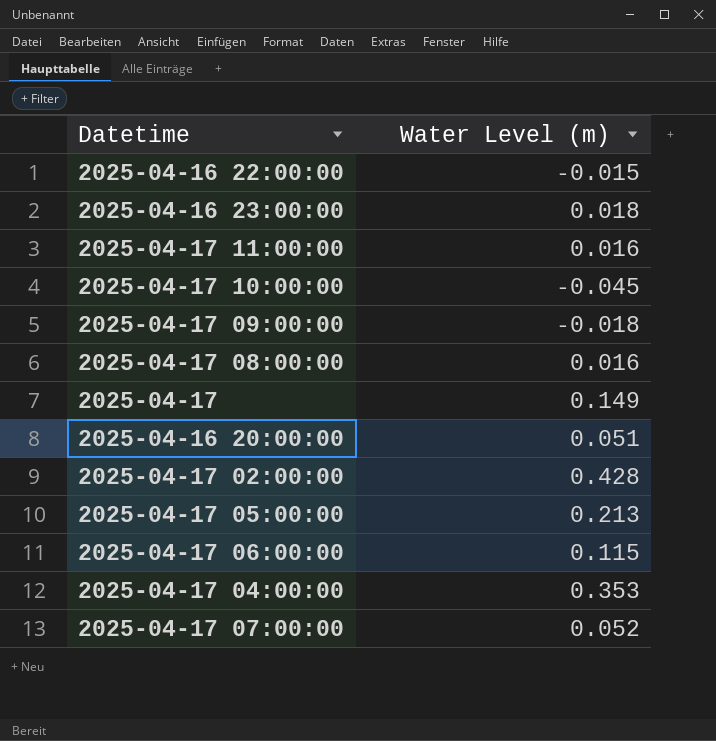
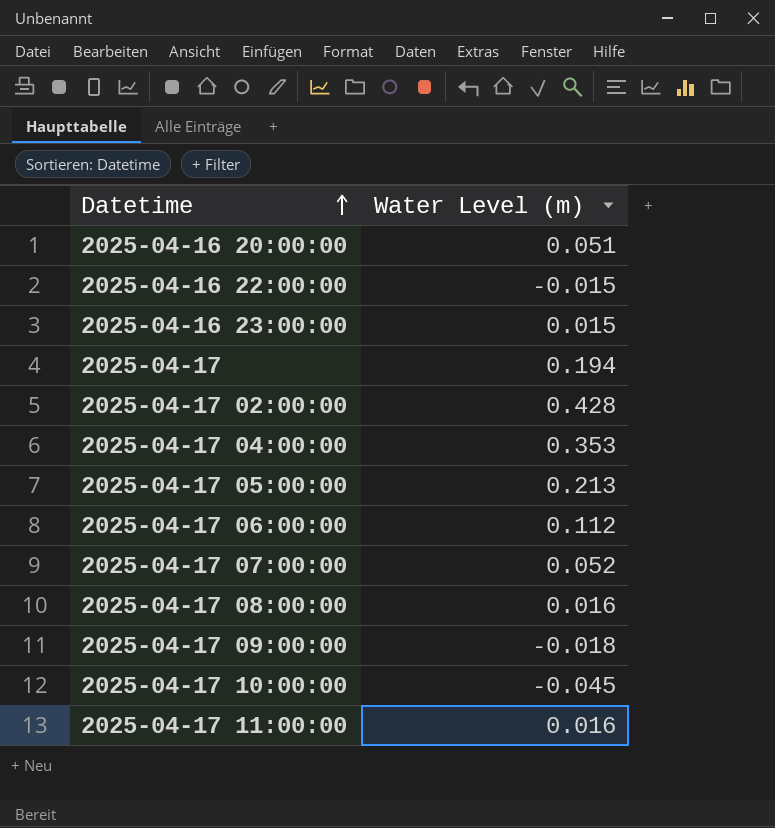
row order: none -> Datetime ascending
2025-04-16 23:00:00 | Water Level (m): 0.018 -> 0.015
2025-04-17 | Water Level (m): 0.149 -> 0.194
2025-04-17 06:00:00 | Water Level (m): 0.115 -> 0.112

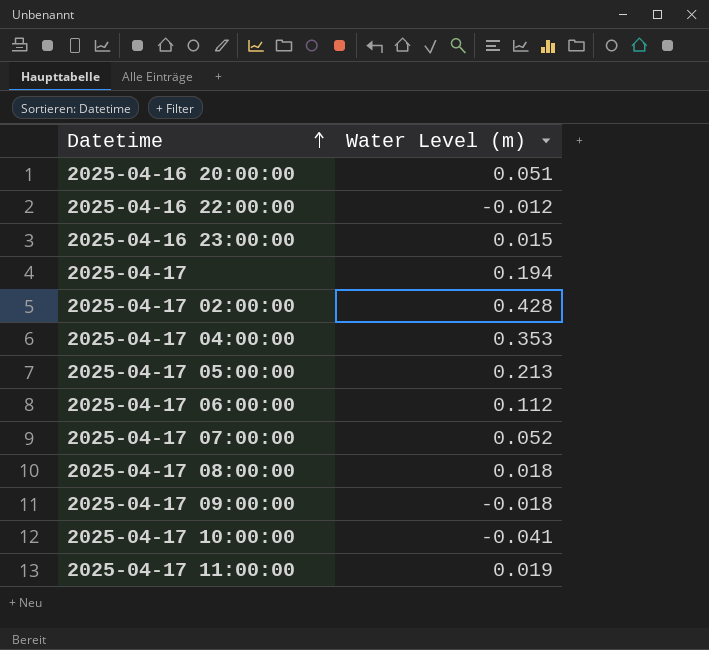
2025-04-16 22:00:00 | Water Level (m): -0.015 -> -0.012
2025-04-17 08:00:00 | Water Level (m): 0.016 -> 0.018
2025-04-17 10:00:00 | Water Level (m): -0.045 -> -0.041
2025-04-17 11:00:00 | Water Level (m): 0.016 -> 0.019

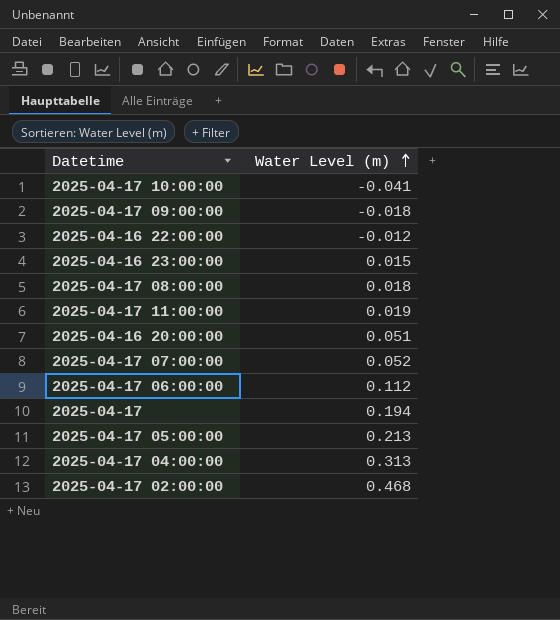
row order: Datetime ascending -> Water Level (m) ascending
2025-04-17 04:00:00 | Water Level (m): 0.353 -> 0.313
2025-04-17 02:00:00 | Water Level (m): 0.428 -> 0.468

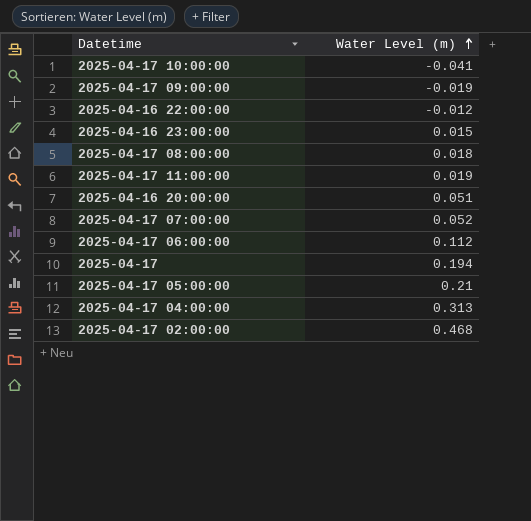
2025-04-17 09:00:00 | Water Level (m): -0.018 -> -0.019
2025-04-17 05:00:00 | Water Level (m): 0.213 -> 0.21

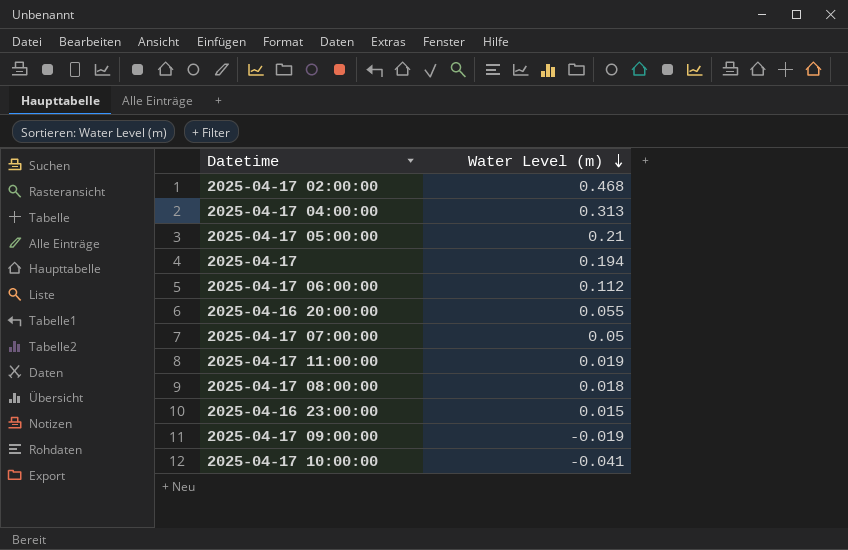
row order: Water Level (m) ascending -> Water Level (m) descending
row 2025-04-16 22:00:00: -0.012 -> none
2025-04-16 20:00:00 | Water Level (m): 0.051 -> 0.055
2025-04-17 07:00:00 | Water Level (m): 0.052 -> 0.05

